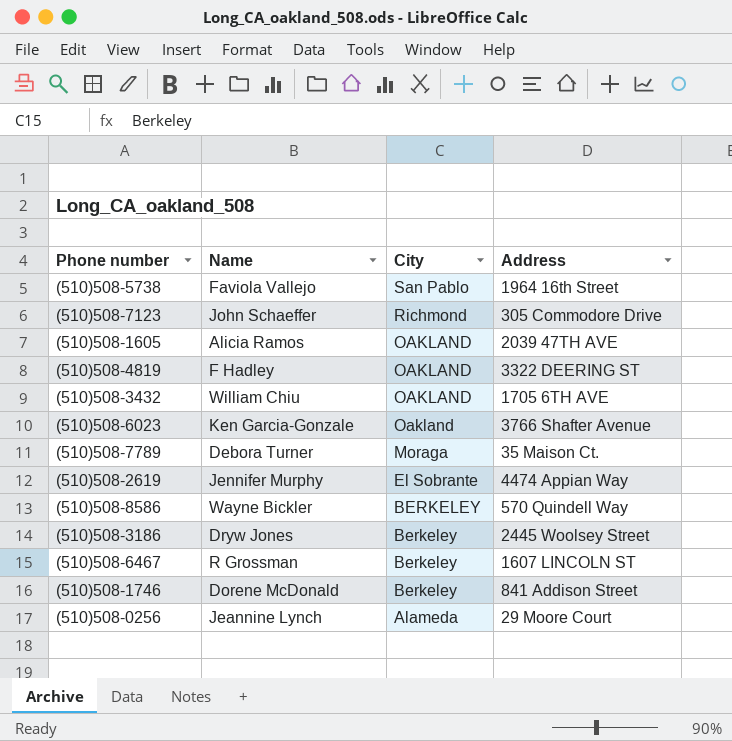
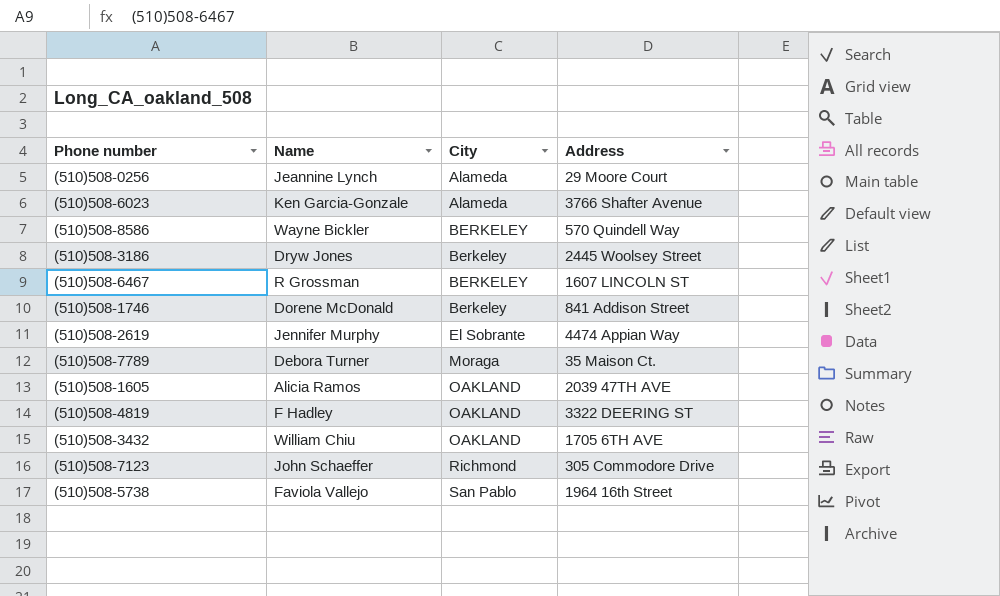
row order: City descending -> City ascending
(510)508-6023 | City: Oakland -> Alameda
(510)508-6467 | City: Berkeley -> BERKELEY

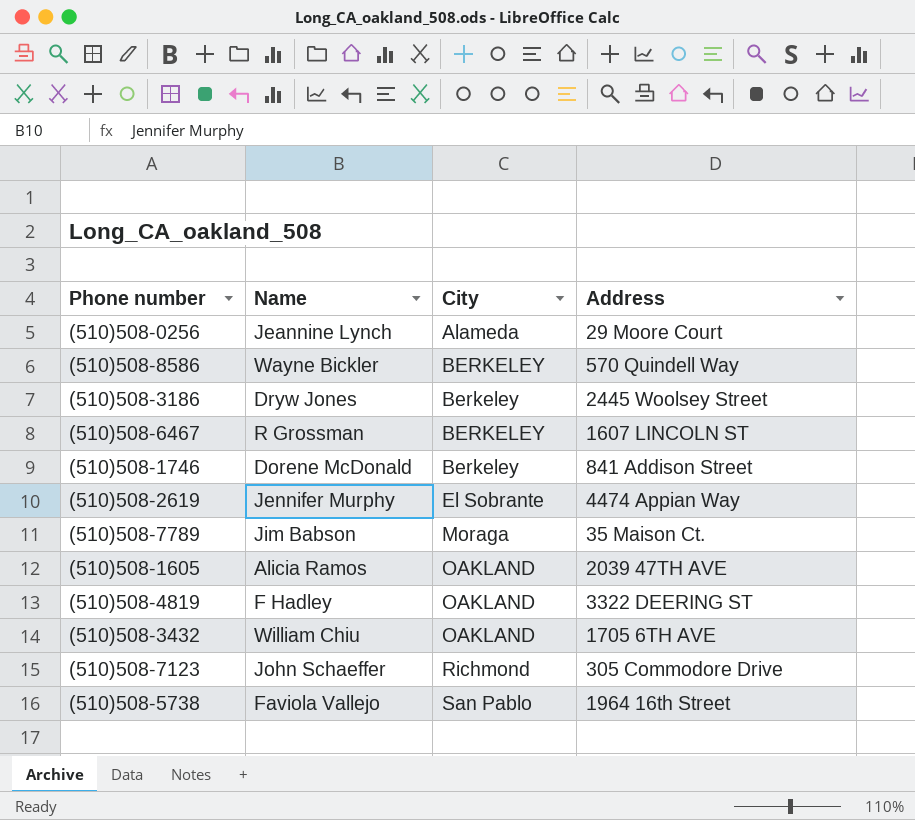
row (510)508-6023: Ken Garcia-Gonzale | Alameda | 3766 Shafter Avenue -> none
(510)508-7789 | Name: Debora Turner -> Jim Babson

